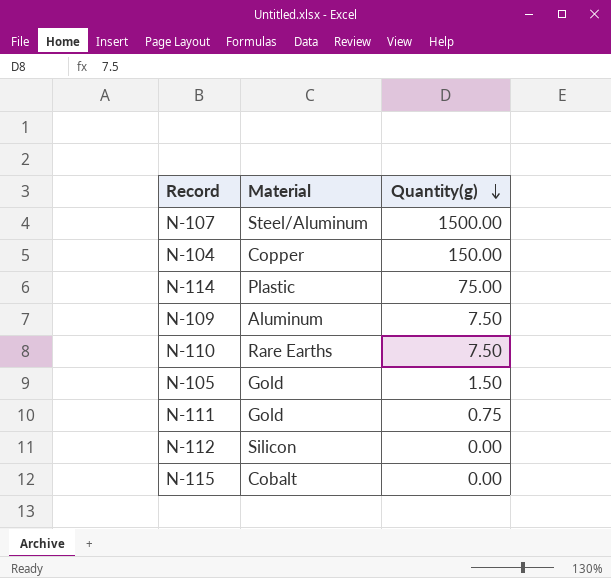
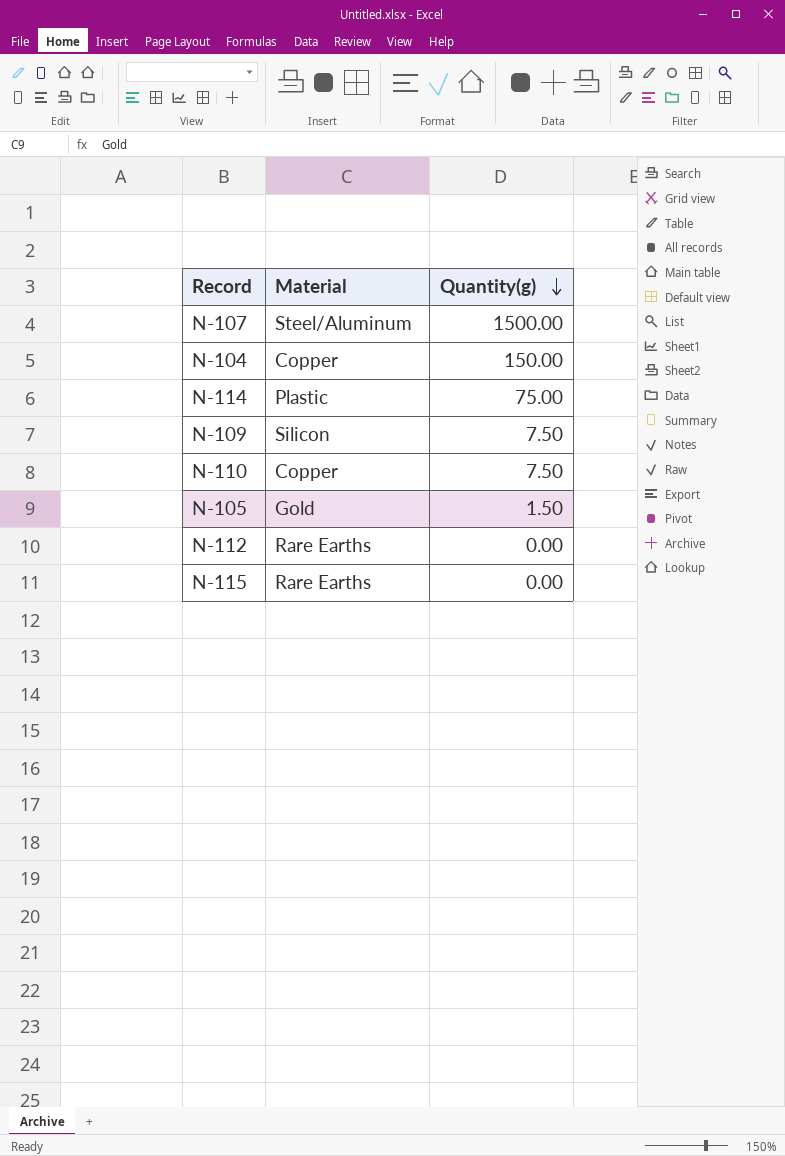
row N-111: Gold | 0.75 -> none
N-109 | Material: Aluminum -> Silicon
N-110 | Material: Rare Earths -> Copper
N-112 | Material: Silicon -> Rare Earths
N-115 | Material: Cobalt -> Rare Earths

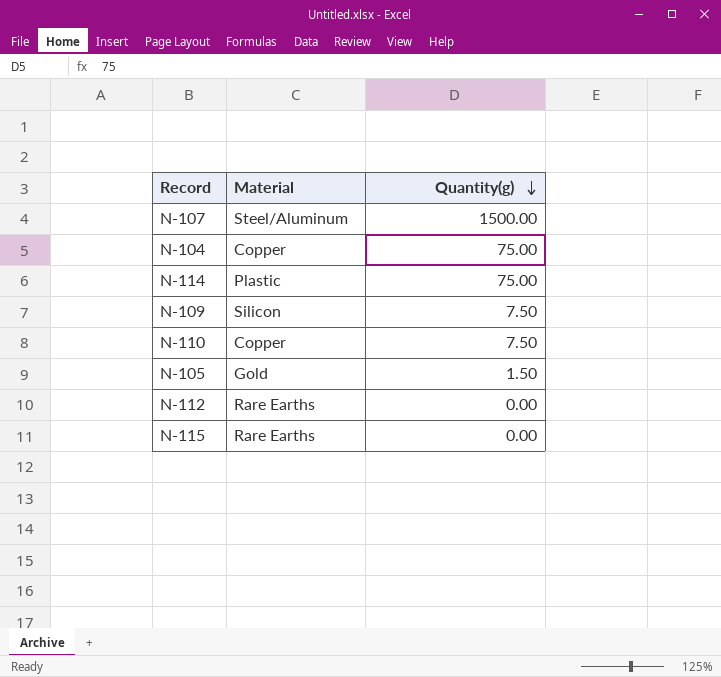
N-104 | Quantity(g): 150.00 -> 75.00

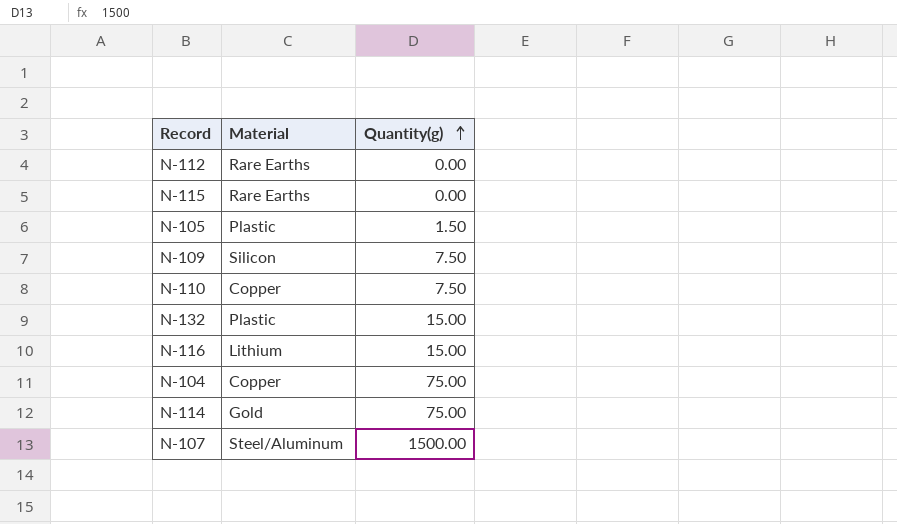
row order: Quantity(g) descending -> Quantity(g) ascending
N-105 | Material: Gold -> Plastic
row N-132: none -> Plastic | 15.00
row N-116: none -> Lithium | 15.00
N-114 | Material: Plastic -> Gold

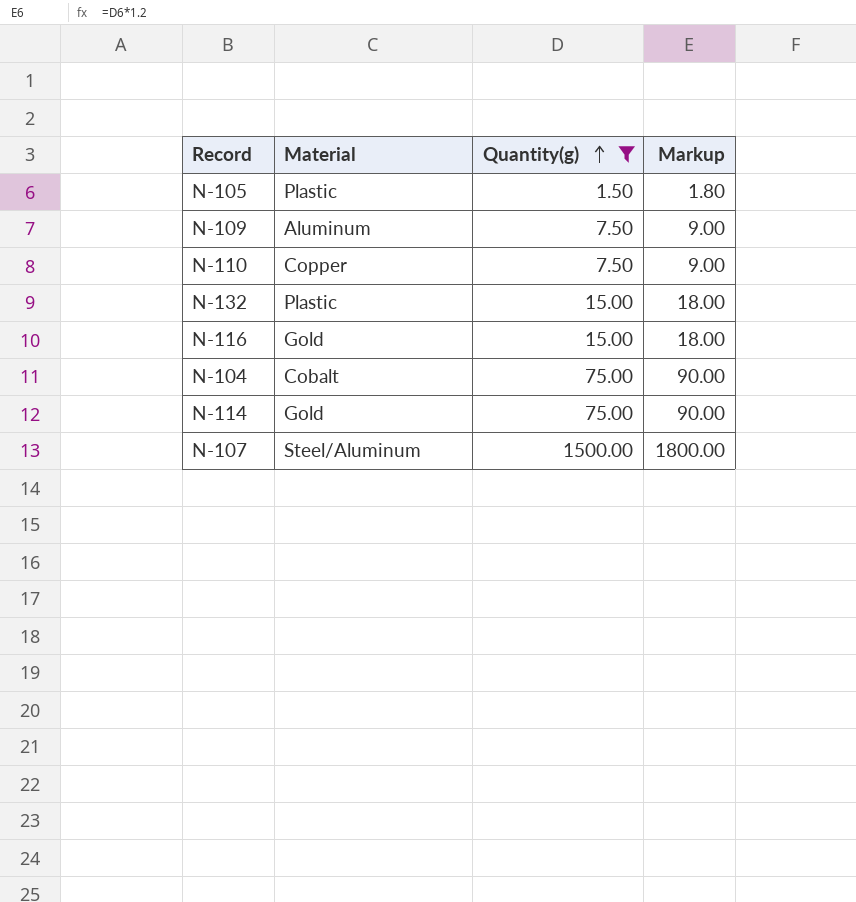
filter: none -> Quantity(g) != 0.00
column Markup | formula: none -> [Quantity(g)] * 1.2
N-109 | Material: Silicon -> Aluminum
N-116 | Material: Lithium -> Gold
N-104 | Material: Copper -> Cobalt

